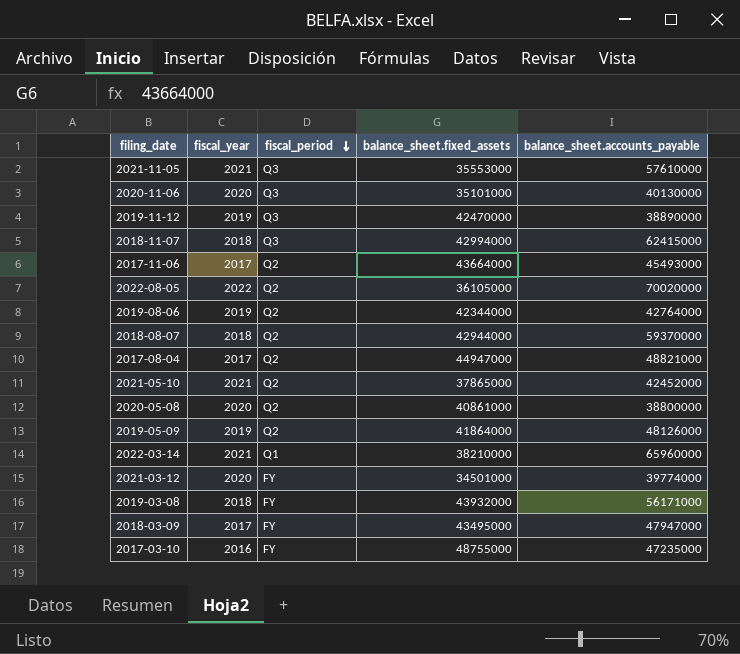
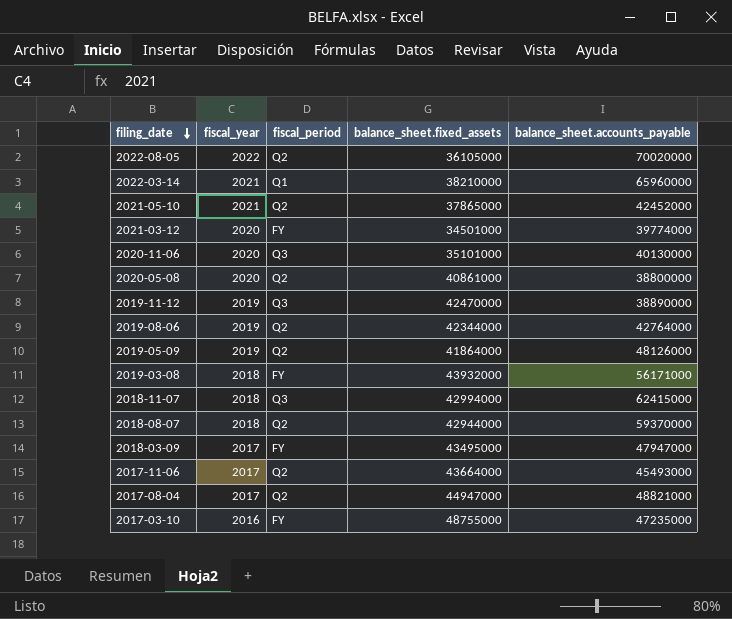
row order: fiscal_period descending -> filing_date descending
row 2021-11-05: 2021 | Q3 | 35553000 | 57610000 -> none

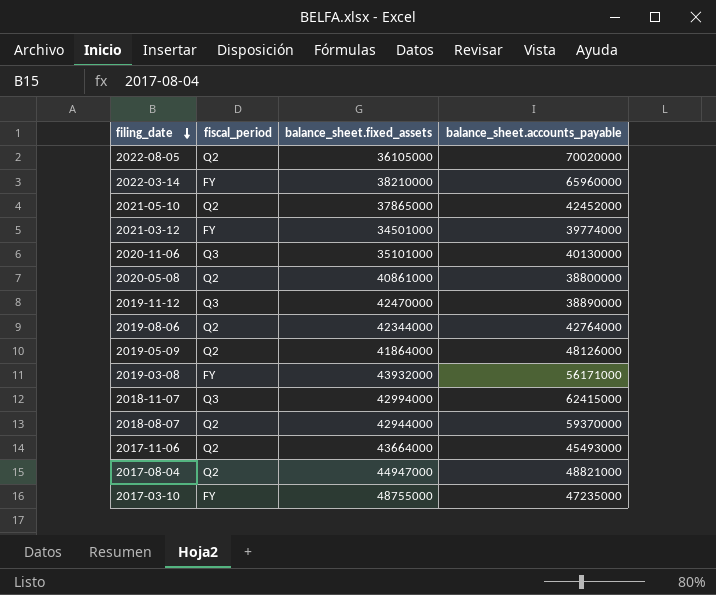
column fiscal_year | position: 2 -> none
row 2018-03-09: 2017 | FY | 43495000 | 47947000 -> none
2022-03-14 | fiscal_period: Q1 -> FY

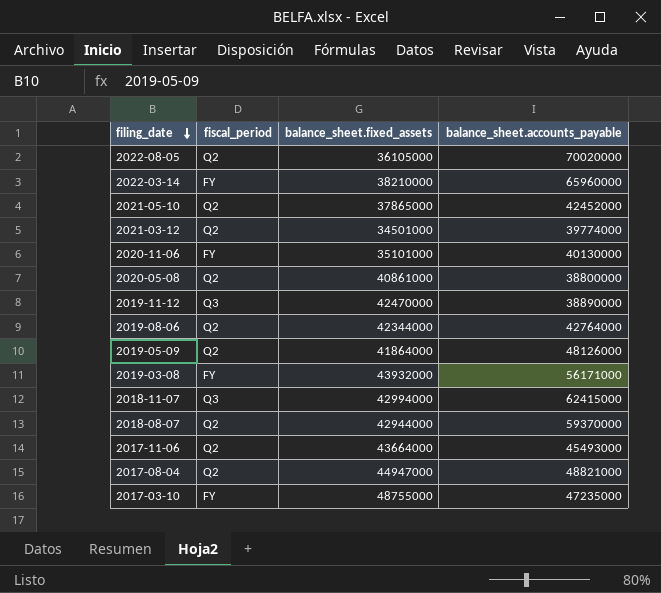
2021-03-12 | fiscal_period: FY -> Q2
2020-11-06 | fiscal_period: Q3 -> FY

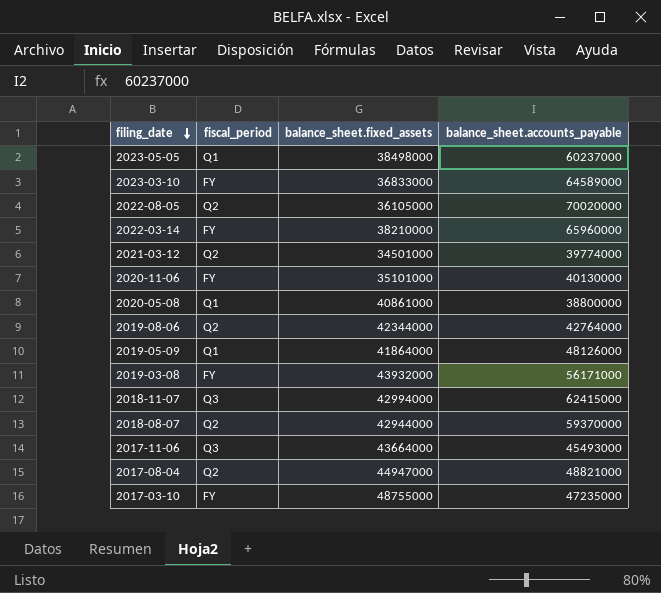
row 2021-05-10: Q2 | 37865000 | 42452000 -> none
row 2019-11-12: Q3 | 42470000 | 38890000 -> none
row 2023-05-05: none -> Q1 | 38498000 | 60237000
row 2023-03-10: none -> FY | 36833000 | 64589000
2020-05-08 | fiscal_period: Q2 -> Q1
2019-05-09 | fiscal_period: Q2 -> Q1
2017-11-06 | fiscal_period: Q2 -> Q3

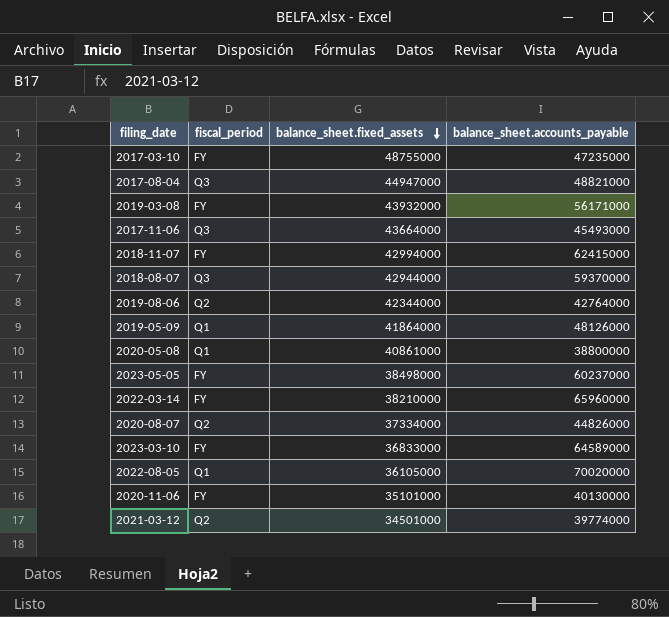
row order: filing_date descending -> balance_sheet.fixed_assets descending
2017-08-04 | fiscal_period: Q2 -> Q3
2018-11-07 | fiscal_period: Q3 -> FY
2018-08-07 | fiscal_period: Q2 -> Q3
2023-05-05 | fiscal_period: Q1 -> FY
row 2020-08-07: none -> Q2 | 37334000 | 44826000
2022-08-05 | fiscal_period: Q2 -> Q1

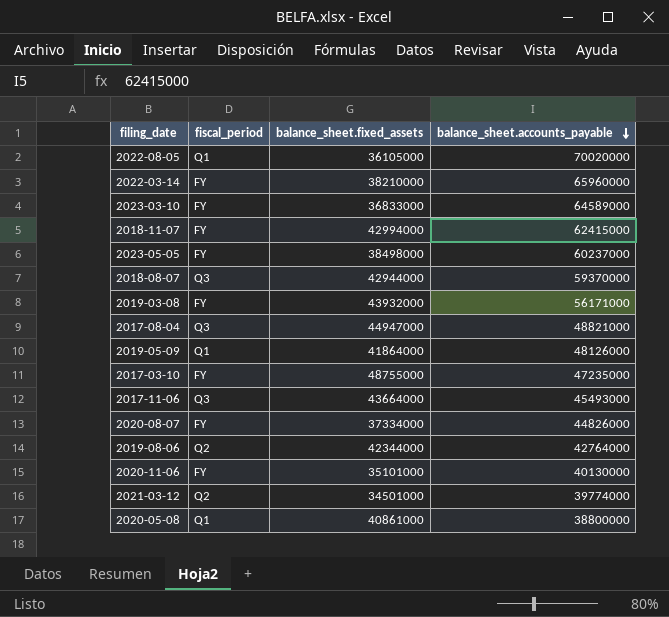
row order: balance_sheet.fixed_assets descending -> balance_sheet.accounts_payable descending
2020-08-07 | fiscal_period: Q2 -> FY

